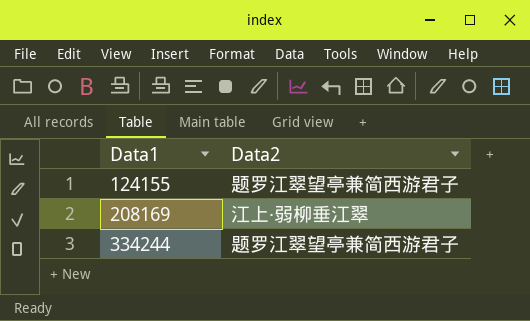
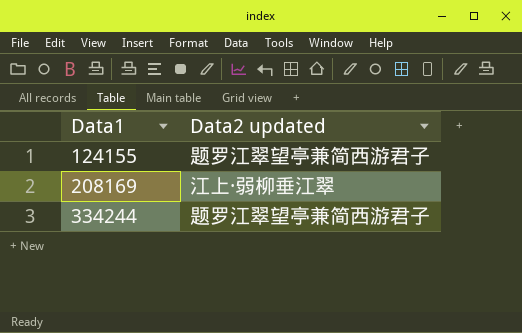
column name: Data2 -> Data2 updated

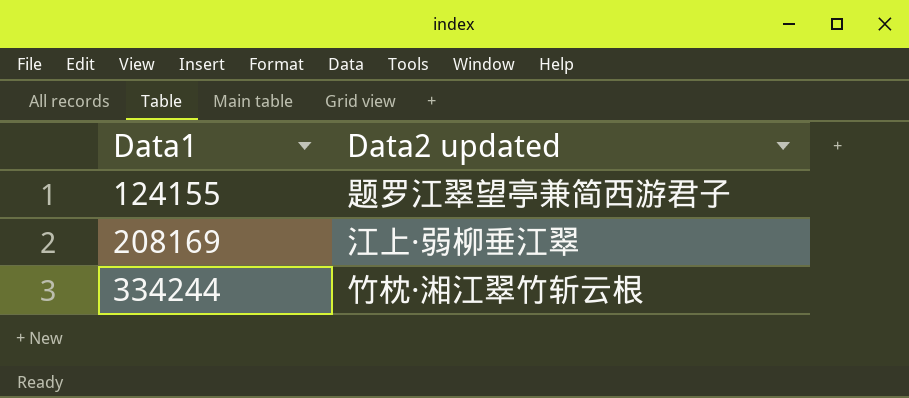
334244 | Data2 updated: 题罗江翠望亭兼简西游君子 -> 竹枕·湘江翠竹斩云根

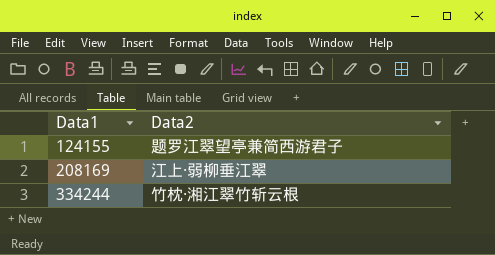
column name: Data2 updated -> Data2

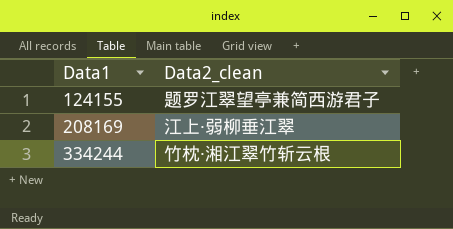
column name: Data2 -> Data2_clean

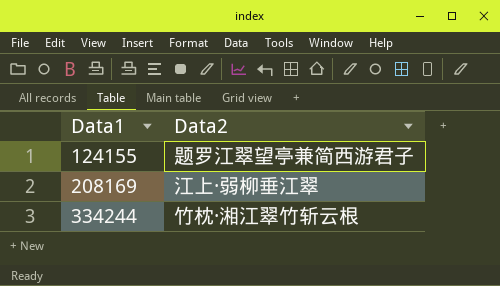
column name: Data2_clean -> Data2

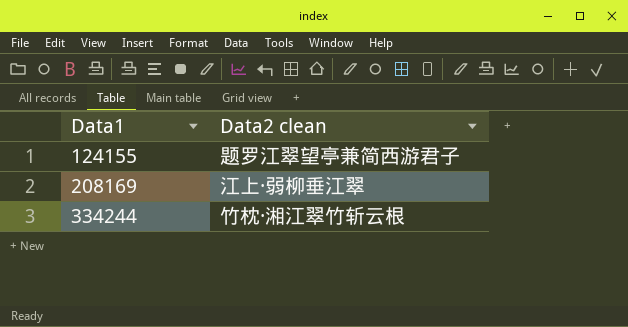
column name: Data2 -> Data2 clean

